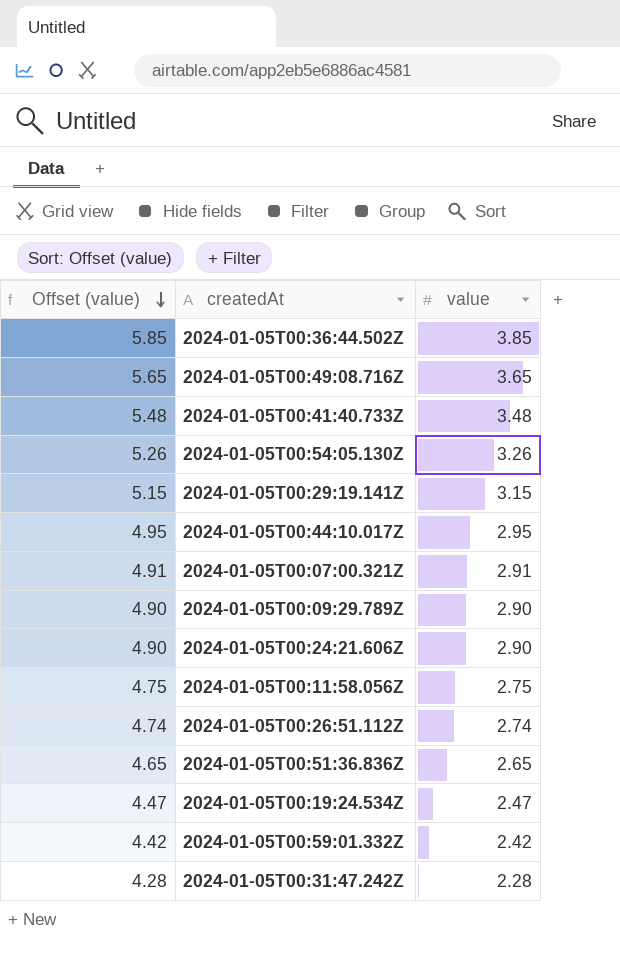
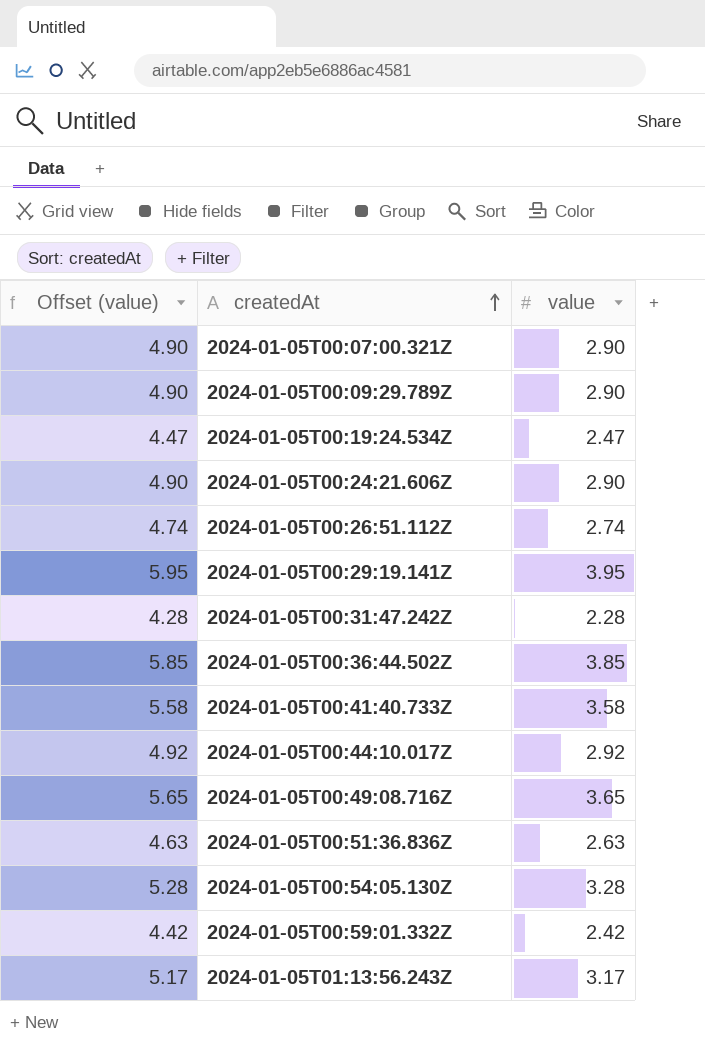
row order: Offset (value) descending -> createdAt ascending
row 2024-01-05T00:11:58.056Z: 4.75 | 2.75 -> none
2024-01-05T00:07:00.321Z | Offset (value): 4.91 -> 4.90
2024-01-05T00:07:00.321Z | value: 2.91 -> 2.90
2024-01-05T00:29:19.141Z | Offset (value): 5.15 -> 5.95
2024-01-05T00:29:19.141Z | value: 3.15 -> 3.95
2024-01-05T00:41:40.733Z | Offset (value): 5.48 -> 5.58
2024-01-05T00:41:40.733Z | value: 3.48 -> 3.58
2024-01-05T00:44:10.017Z | Offset (value): 4.95 -> 4.92
2024-01-05T00:44:10.017Z | value: 2.95 -> 2.92
2024-01-05T00:51:36.836Z | Offset (value): 4.65 -> 4.63
2024-01-05T00:51:36.836Z | value: 2.65 -> 2.63
2024-01-05T00:54:05.130Z | Offset (value): 5.26 -> 5.28
2024-01-05T00:54:05.130Z | value: 3.26 -> 3.28
row 2024-01-05T01:13:56.243Z: none -> 5.17 | 3.17

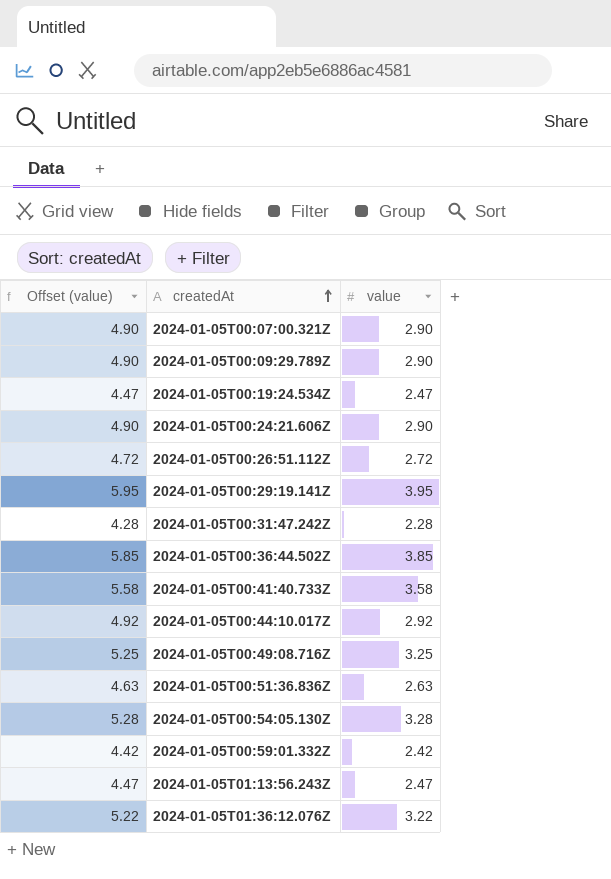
2024-01-05T00:26:51.112Z | Offset (value): 4.74 -> 4.72
2024-01-05T00:26:51.112Z | value: 2.74 -> 2.72
2024-01-05T00:49:08.716Z | Offset (value): 5.65 -> 5.25
2024-01-05T00:49:08.716Z | value: 3.65 -> 3.25
2024-01-05T01:13:56.243Z | Offset (value): 5.17 -> 4.47
2024-01-05T01:13:56.243Z | value: 3.17 -> 2.47
row 2024-01-05T01:36:12.076Z: none -> 5.22 | 3.22

